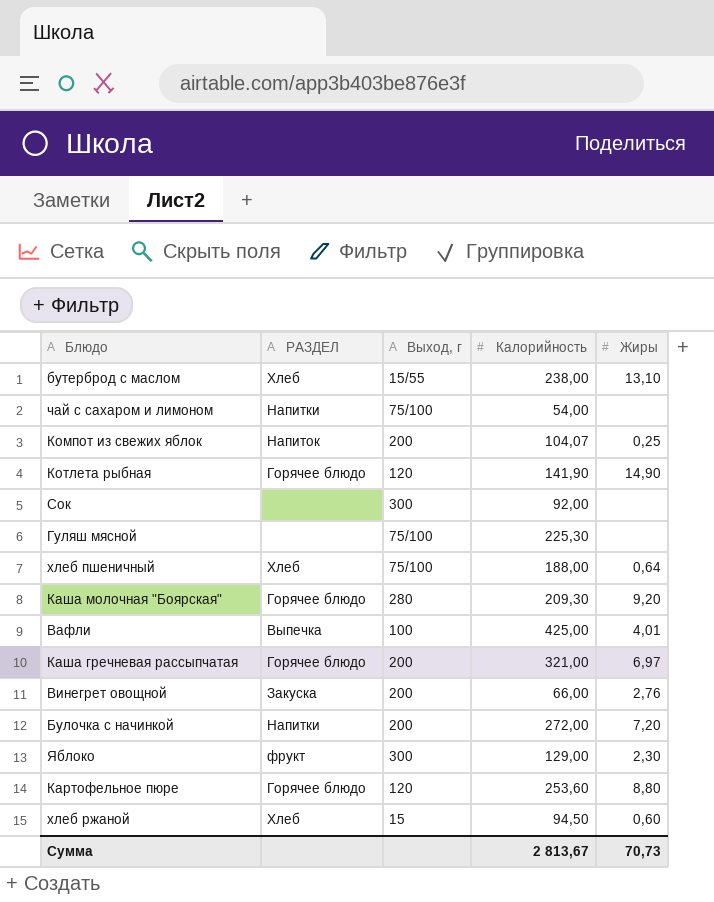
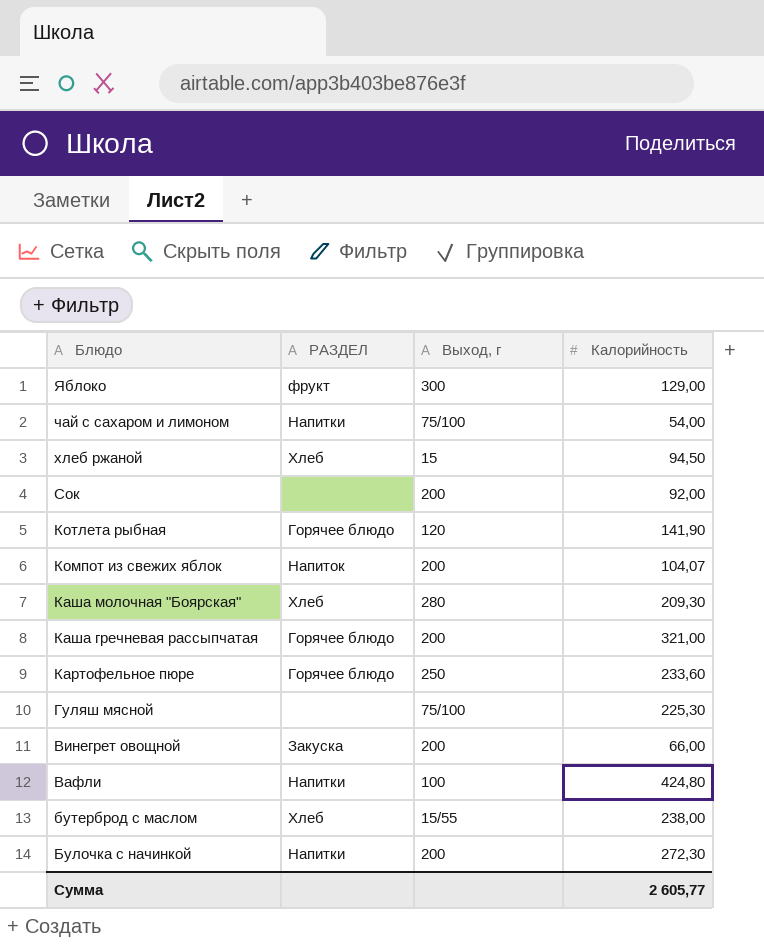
row order: none -> Блюдо descending
column Жиры | position: 5 -> none
row хлеб пшеничный: Хлеб | 75/100 | 188,00 | 0,64 -> none
Сок | Выход, г: 300 -> 200
Каша молочная "Боярская" | РАЗДЕЛ: Горячее блюдо -> Хлеб
Картофельное пюре | Выход, г: 120 -> 250
Картофельное пюре | Калорийность: 253,60 -> 233,60
Вафли | РАЗДЕЛ: Выпечка -> Напитки
Вафли | Калорийность: 425,00 -> 424,80
Булочка с начинкой | Калорийность: 272,00 -> 272,30
Сумма | Калорийность: 2 813,67 -> 2 605,77

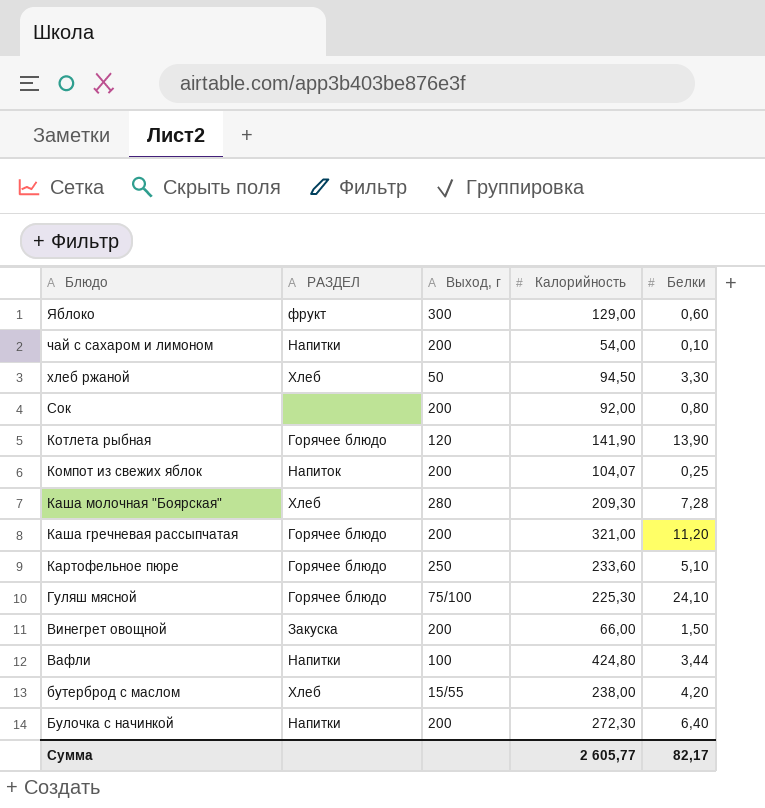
column Белки | position: none -> 5
чай с сахаром и лимоном | Выход, г: 75/100 -> 200
хлеб ржаной | Выход, г: 15 -> 50
Гуляш мясной | РАЗДЕЛ: none -> Горячее блюдо

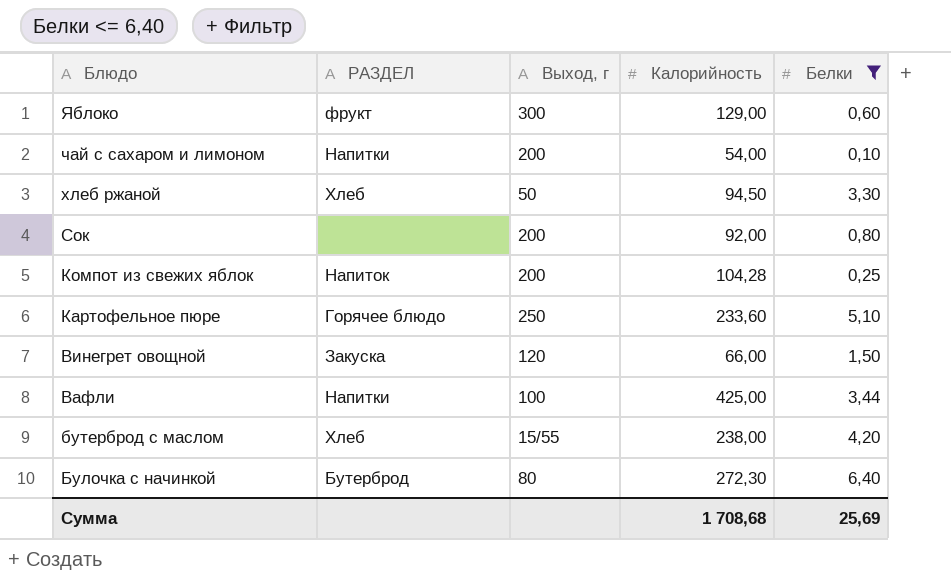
filter: none -> Белки <= 6,40
Компот из свежих яблок | Калорийность: 104,07 -> 104,28
Винегрет овощной | Выход, г: 200 -> 120
Вафли | Калорийность: 424,80 -> 425,00
Булочка с начинкой | РАЗДЕЛ: Напитки -> Бутерброд
Булочка с начинкой | Выход, г: 200 -> 80
Сумма | Калорийность: 2 605,77 -> 1 708,68
Сумма | Белки: 82,17 -> 25,69

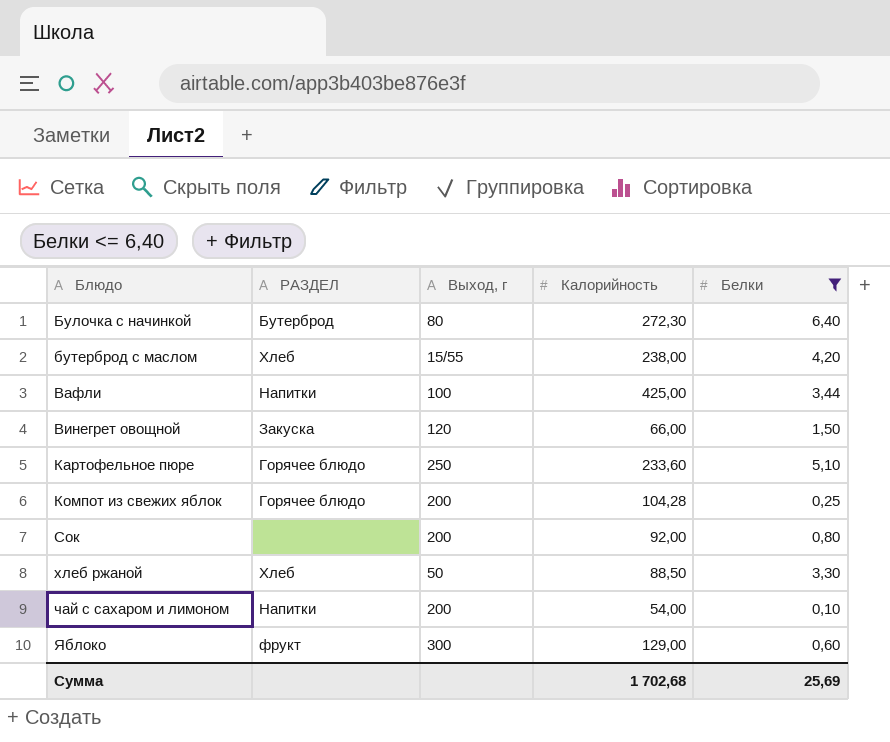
row order: Блюдо descending -> Блюдо ascending
Компот из свежих яблок | РАЗДЕЛ: Напиток -> Горячее блюдо
хлеб ржаной | Калорийность: 94,50 -> 88,50
Сумма | Калорийность: 1 708,68 -> 1 702,68

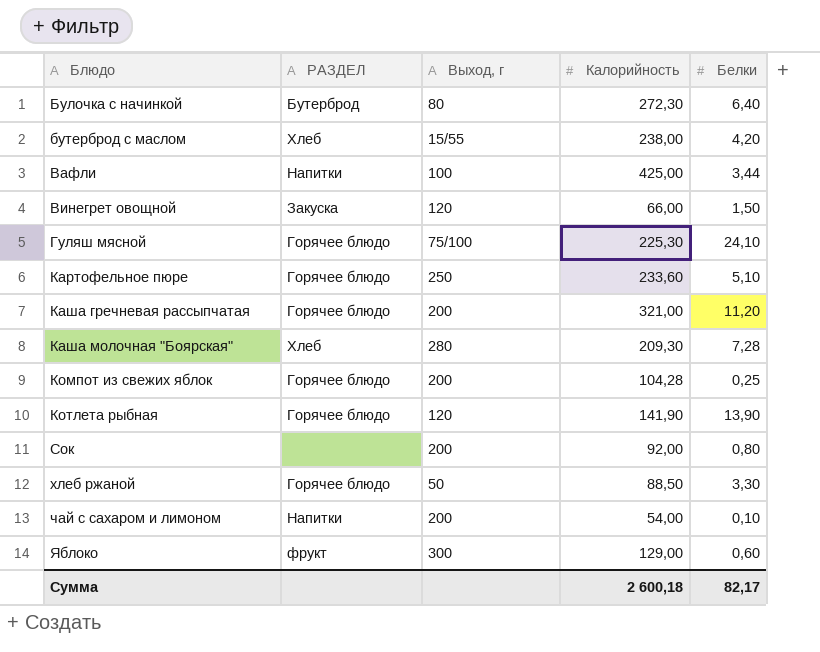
filter: Белки <= 6,40 -> none
хлеб ржаной | РАЗДЕЛ: Хлеб -> Горячее блюдо
Сумма | Калорийность: 1 702,68 -> 2 600,18
Сумма | Белки: 25,69 -> 82,17

